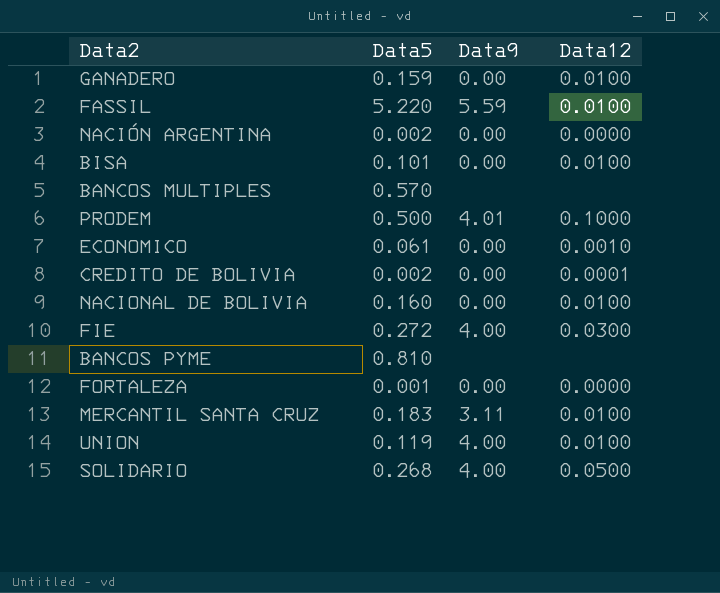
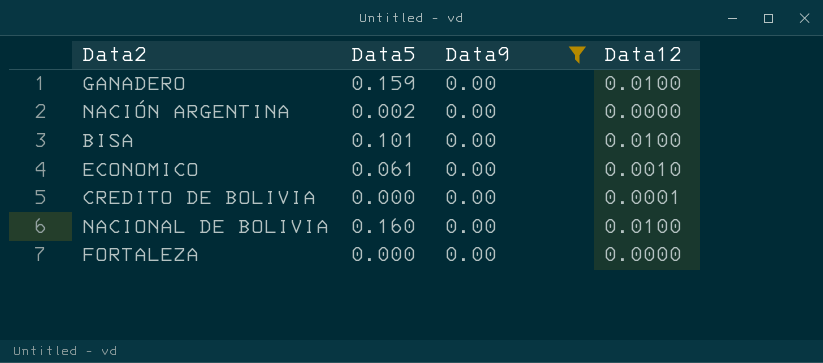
filter: none -> Data9 = 0.00
CREDITO DE BOLIVIA | Data5: 0.002 -> 0.000
FORTALEZA | Data5: 0.001 -> 0.000

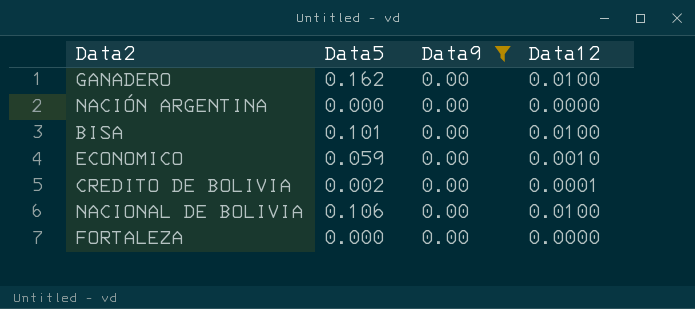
GANADERO | Data5: 0.159 -> 0.162
NACIÓN ARGENTINA | Data5: 0.002 -> 0.000
ECONOMICO | Data5: 0.061 -> 0.059
CREDITO DE BOLIVIA | Data5: 0.000 -> 0.002
NACIONAL DE BOLIVIA | Data5: 0.160 -> 0.106

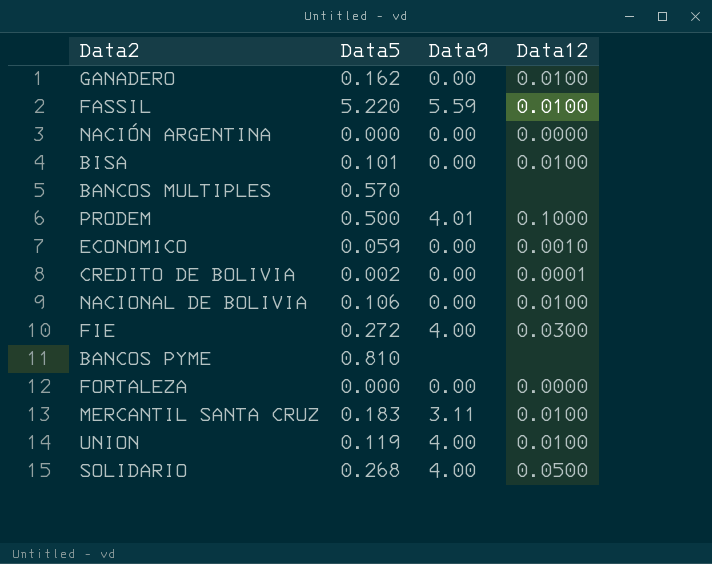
filter: Data9 = 0.00 -> none

